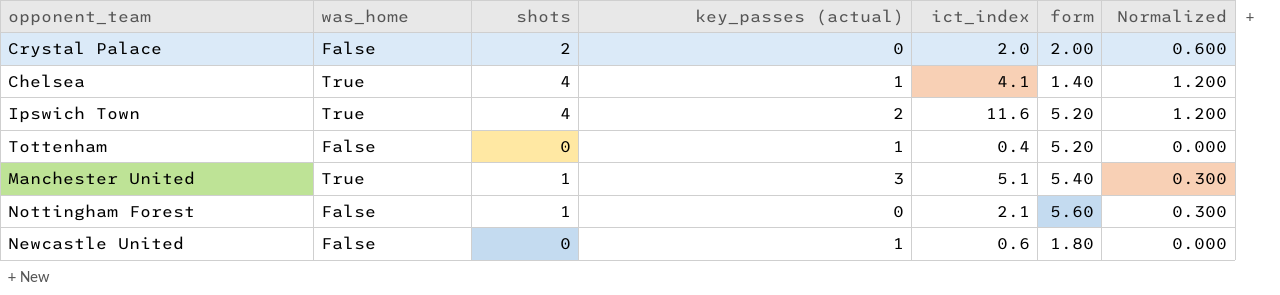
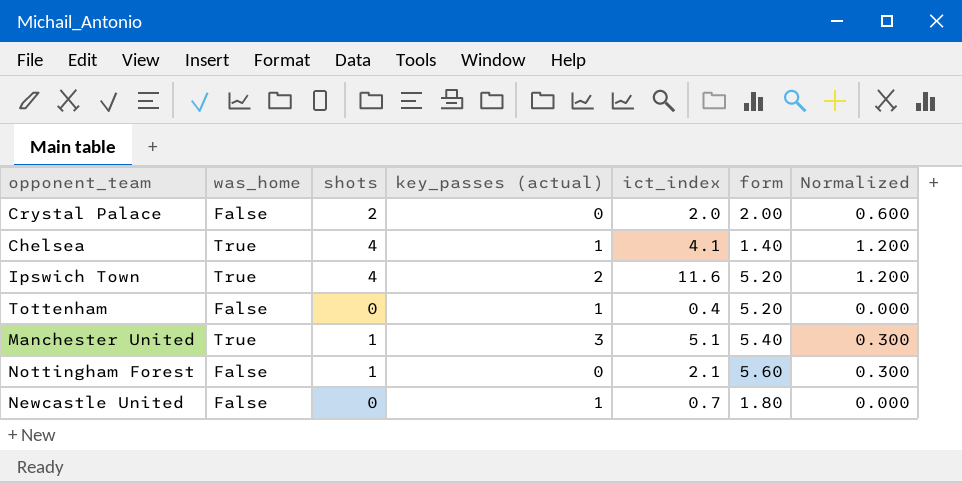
Newcastle United | ict_index: 0.6 -> 0.7

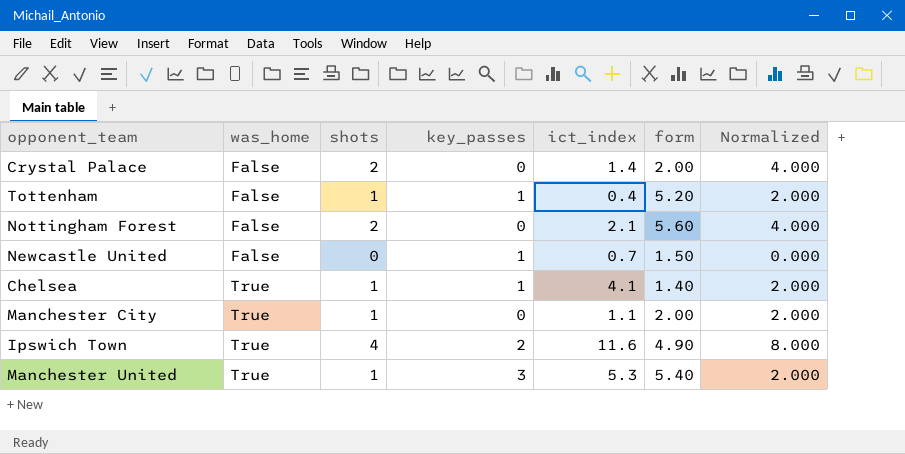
row order: none -> was_home ascending
column name: key_passes (actual) -> key_passes
column Normalized | formula: [shots] * 0.3 -> [shots] * 2
Crystal Palace | ict_index: 2.0 -> 1.4
Tottenham | shots: 0 -> 1
Nottingham Forest | shots: 1 -> 2
Newcastle United | form: 1.80 -> 1.50
Chelsea | shots: 4 -> 1
row Manchester City: none -> True | 1 | 0 | 1.1 | 2.00 | 2.000
Ipswich Town | form: 5.20 -> 4.90
Manchester United | ict_index: 5.1 -> 5.3

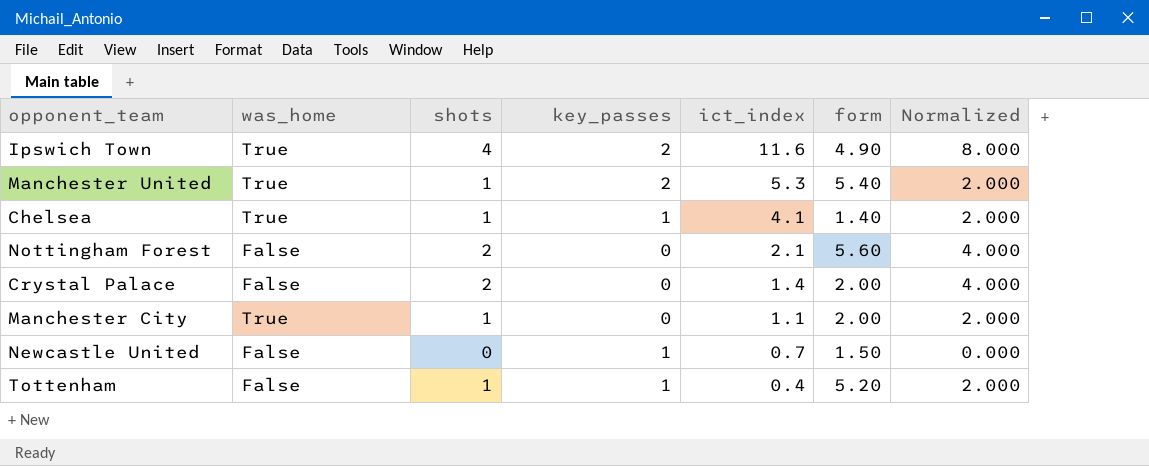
row order: was_home ascending -> ict_index descending
Manchester United | key_passes: 3 -> 2

